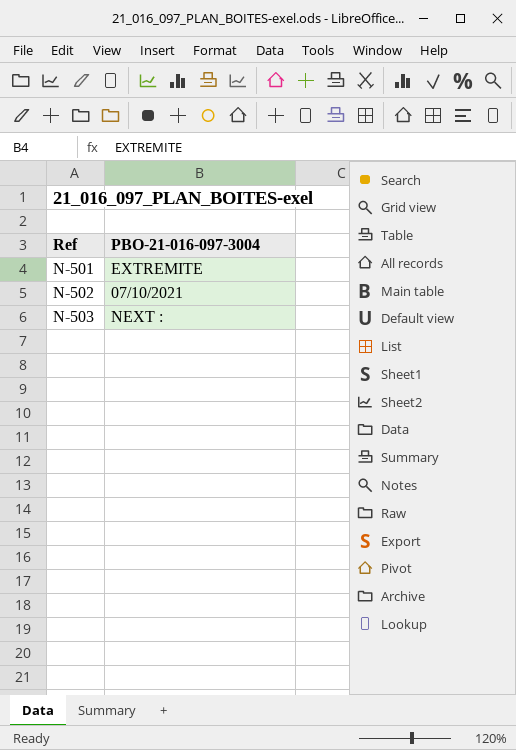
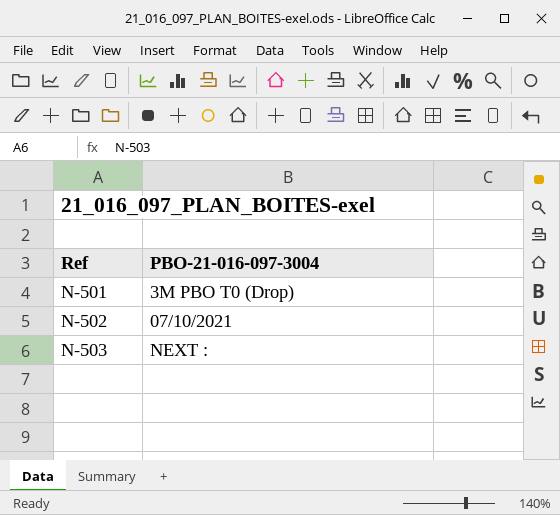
N-501 | PBO-21-016-097-3004: EXTREMITE -> 3M PBO T0 (Drop)

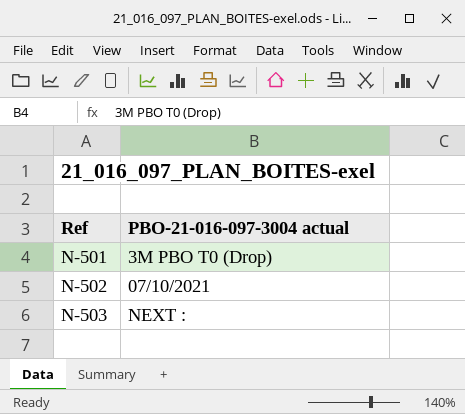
column name: PBO-21-016-097-3004 -> PBO-21-016-097-3004 actual

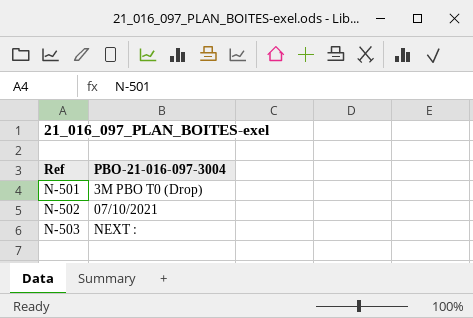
column name: PBO-21-016-097-3004 actual -> PBO-21-016-097-3004

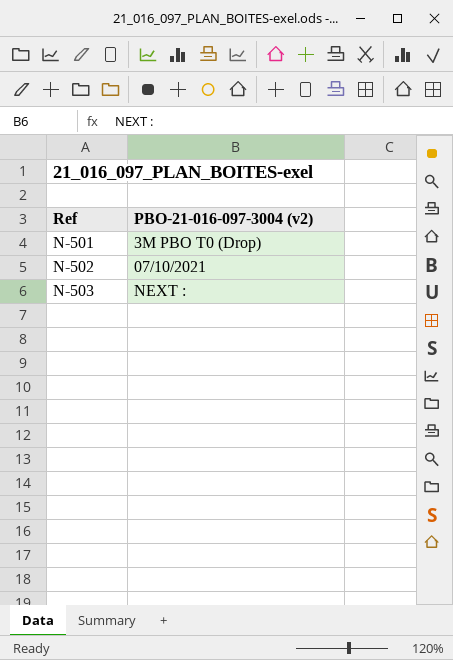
column name: PBO-21-016-097-3004 -> PBO-21-016-097-3004 (v2)

